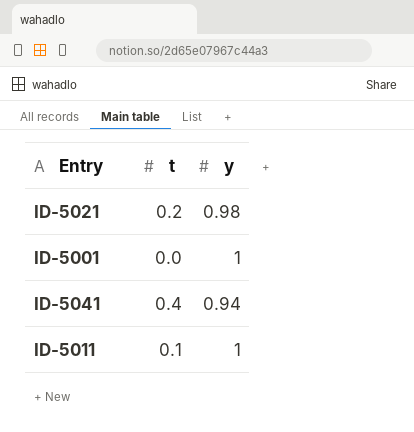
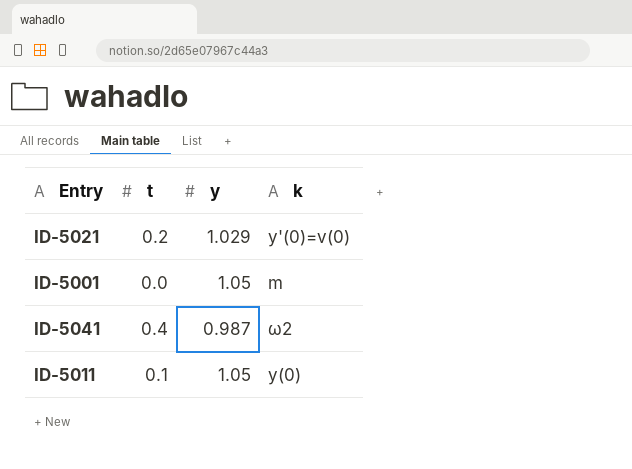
column k | position: none -> 4
ID-5021 | y: 0.98 -> 1.029
ID-5001 | y: 1 -> 1.05
ID-5041 | y: 0.94 -> 0.987
ID-5011 | y: 1 -> 1.05

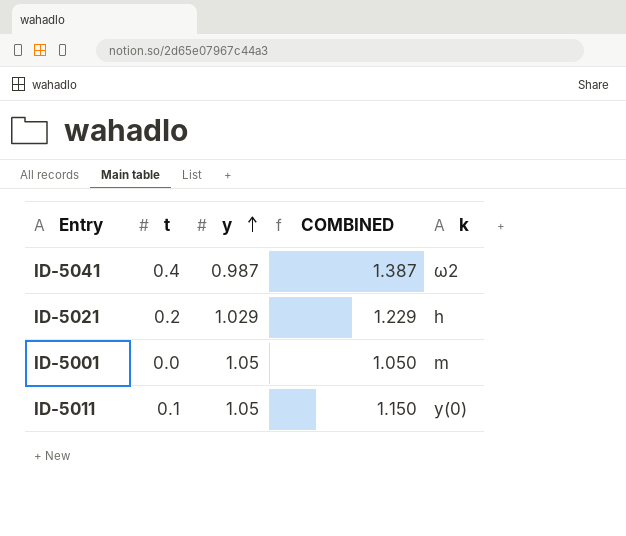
row order: none -> y ascending
column COMBINED | formula: none -> [t] + [y]
ID-5021 | k: y'(0)=v(0) -> h

